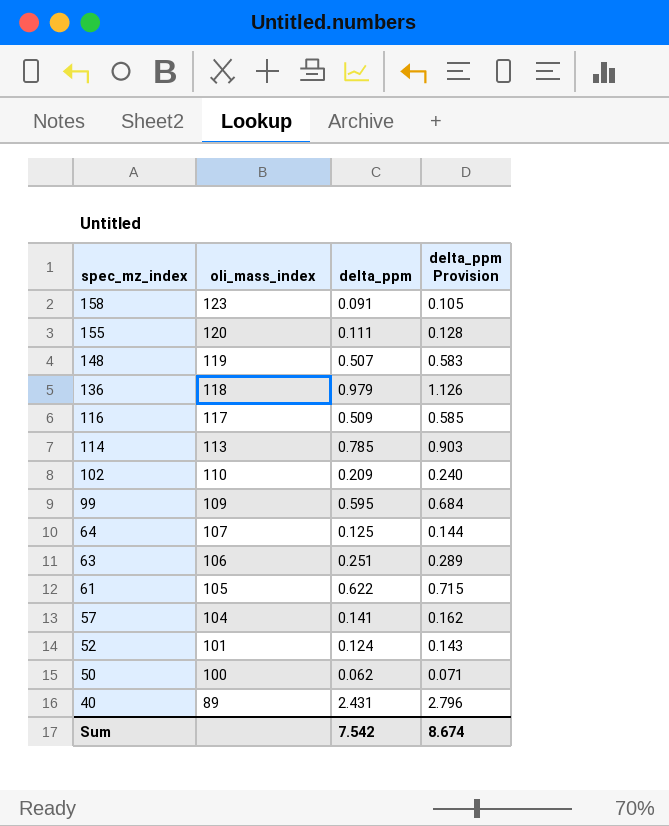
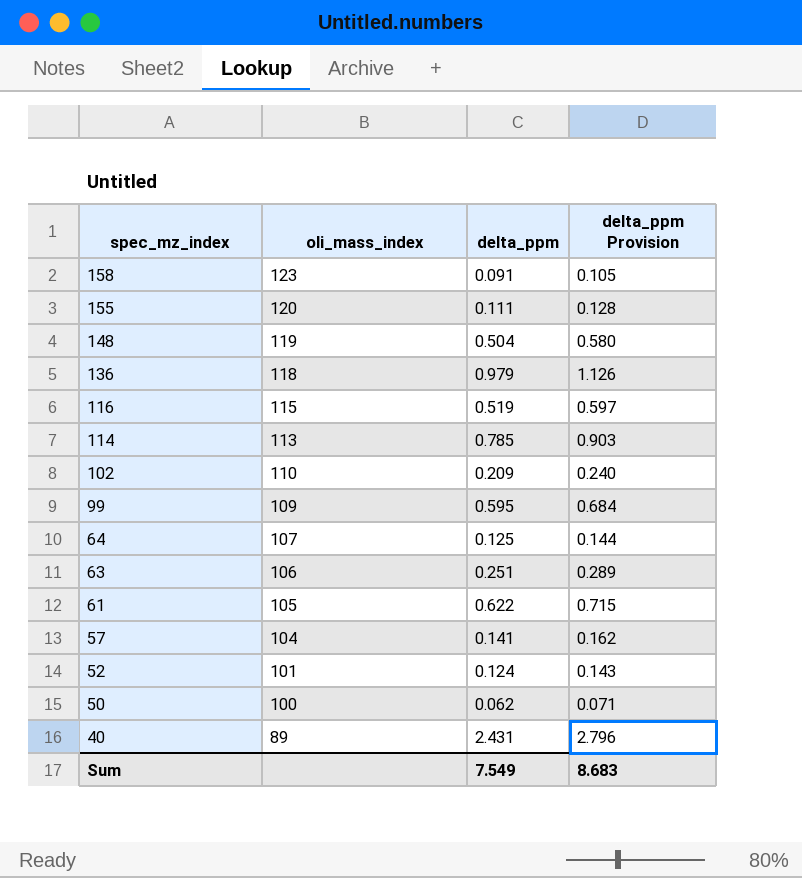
148 | delta_ppm: 0.507 -> 0.504
148 | delta_ppm Provision: 0.583 -> 0.580
116 | oli_mass_index: 117 -> 115
116 | delta_ppm: 0.509 -> 0.519
116 | delta_ppm Provision: 0.585 -> 0.597
Sum | delta_ppm: 7.542 -> 7.549
Sum | delta_ppm Provision: 8.674 -> 8.683

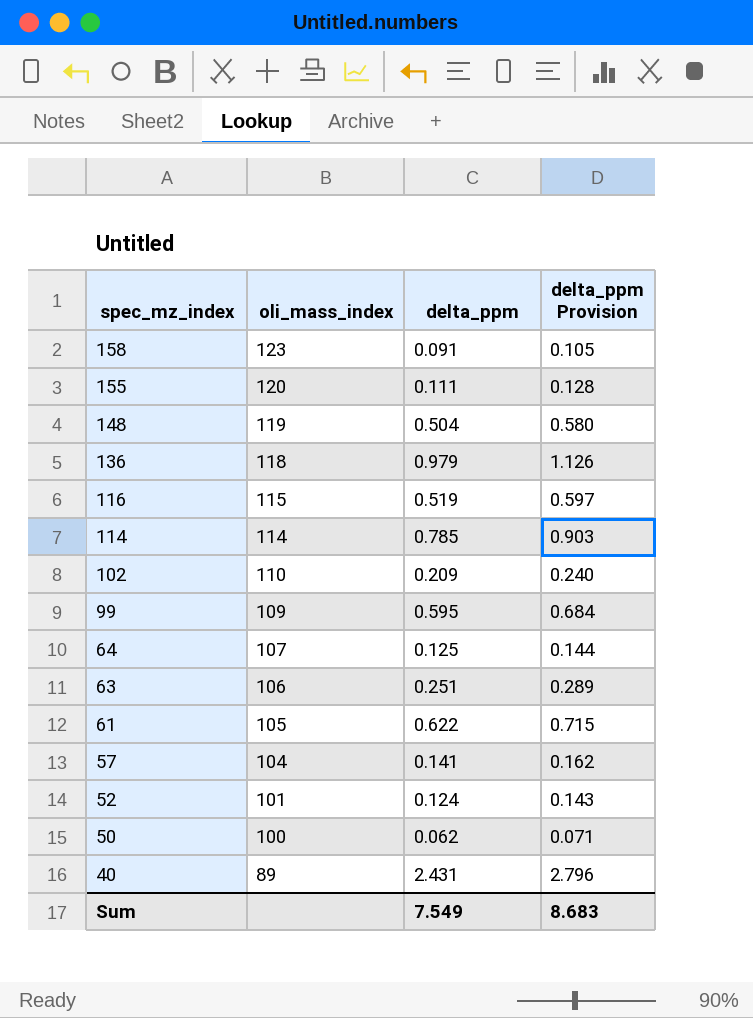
114 | oli_mass_index: 113 -> 114

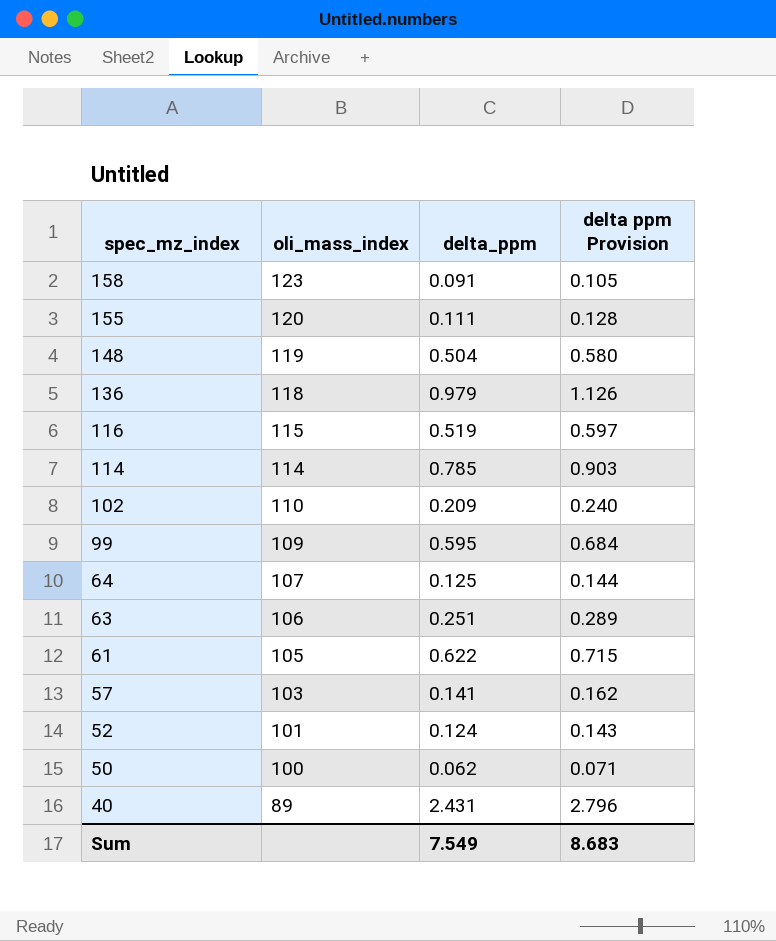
column name: delta_ppm Provision -> delta ppm Provision
57 | oli_mass_index: 104 -> 103

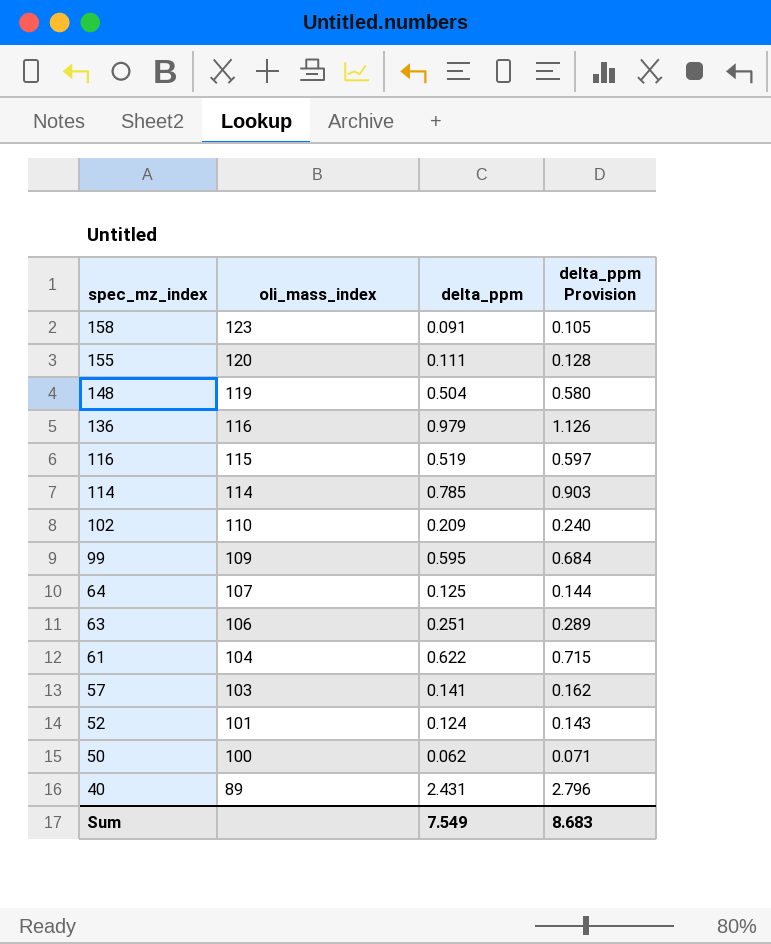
column name: delta ppm Provision -> delta_ppm Provision
136 | oli_mass_index: 118 -> 116
61 | oli_mass_index: 105 -> 104

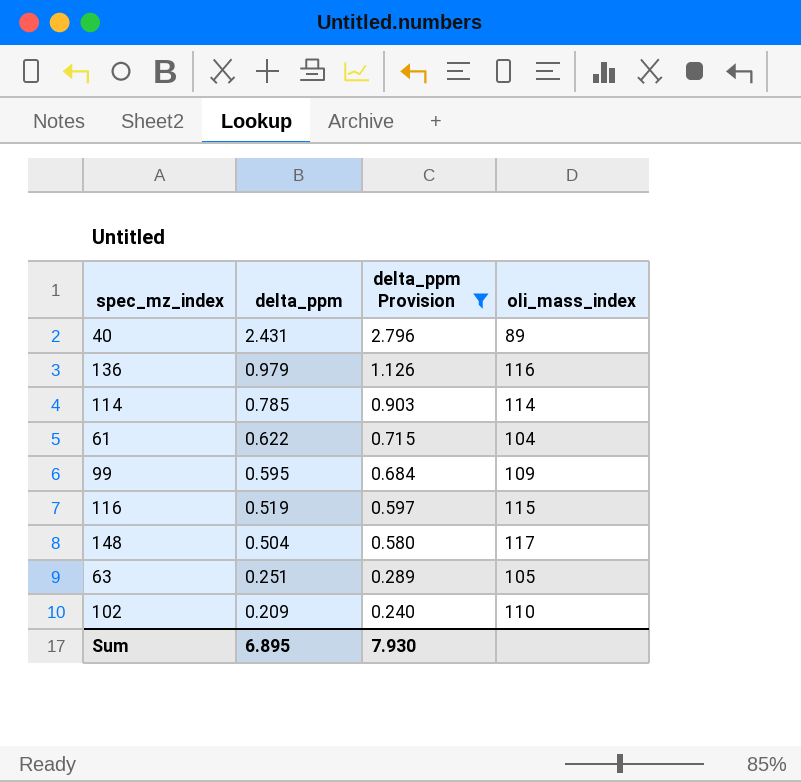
filter: none -> delta_ppm Provision >= 0.240
row order: spec_mz_index descending -> delta_ppm descending
column oli_mass_index | position: 2 -> 4
148 | oli_mass_index: 119 -> 117
63 | oli_mass_index: 106 -> 105
Sum | delta_ppm: 7.549 -> 6.895
Sum | delta_ppm Provision: 8.683 -> 7.930

